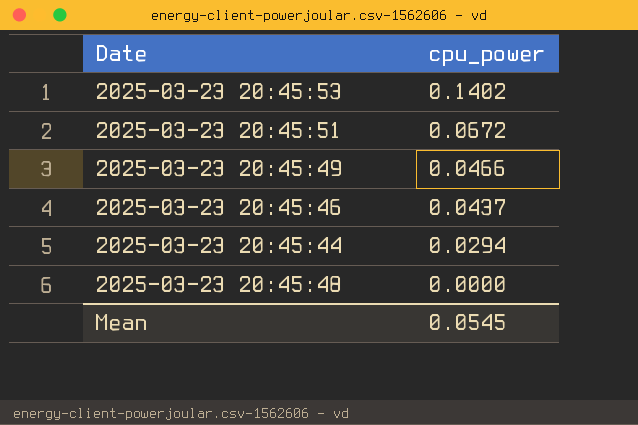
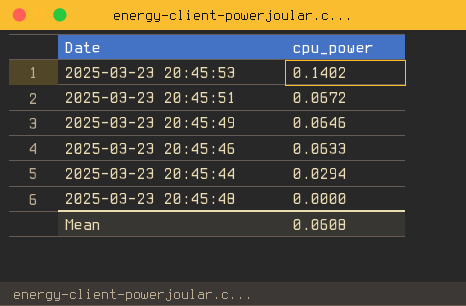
2025-03-23 20:45:49 | cpu_power: 0.0466 -> 0.0646
2025-03-23 20:45:46 | cpu_power: 0.0437 -> 0.0633
Mean | cpu_power: 0.0545 -> 0.0608

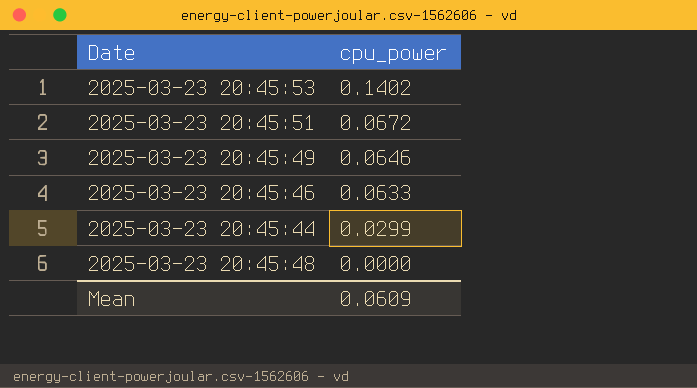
2025-03-23 20:45:44 | cpu_power: 0.0294 -> 0.0299
Mean | cpu_power: 0.0608 -> 0.0609

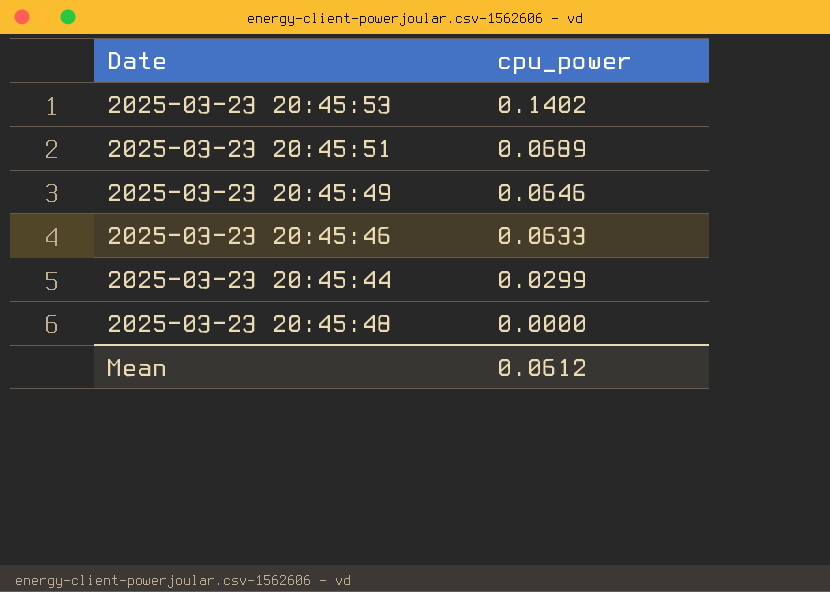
2025-03-23 20:45:51 | cpu_power: 0.0672 -> 0.0689
Mean | cpu_power: 0.0609 -> 0.0612

